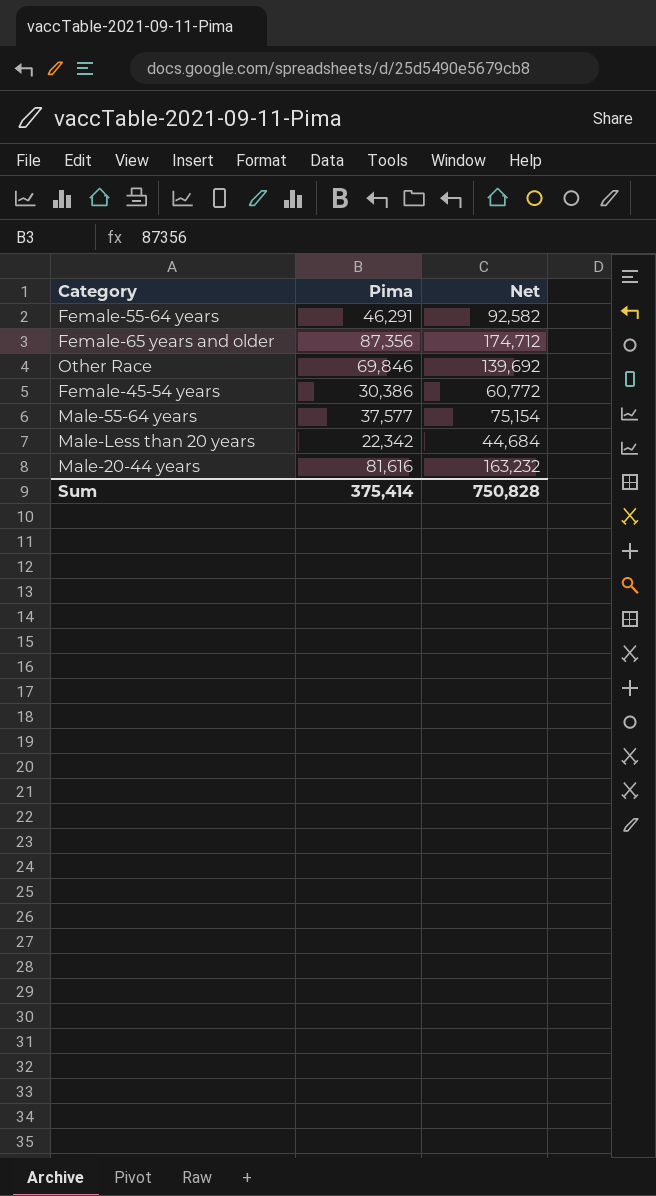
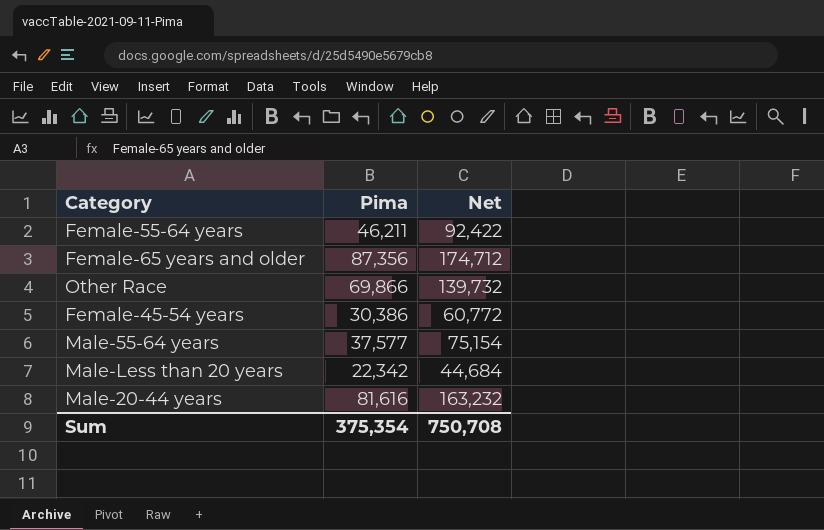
Female-55-64 years | Pima: 46,291 -> 46,211
Female-55-64 years | Net: 92,582 -> 92,422
Other Race | Pima: 69,846 -> 69,866
Other Race | Net: 139,692 -> 139,732
Sum | Pima: 375,414 -> 375,354
Sum | Net: 750,828 -> 750,708

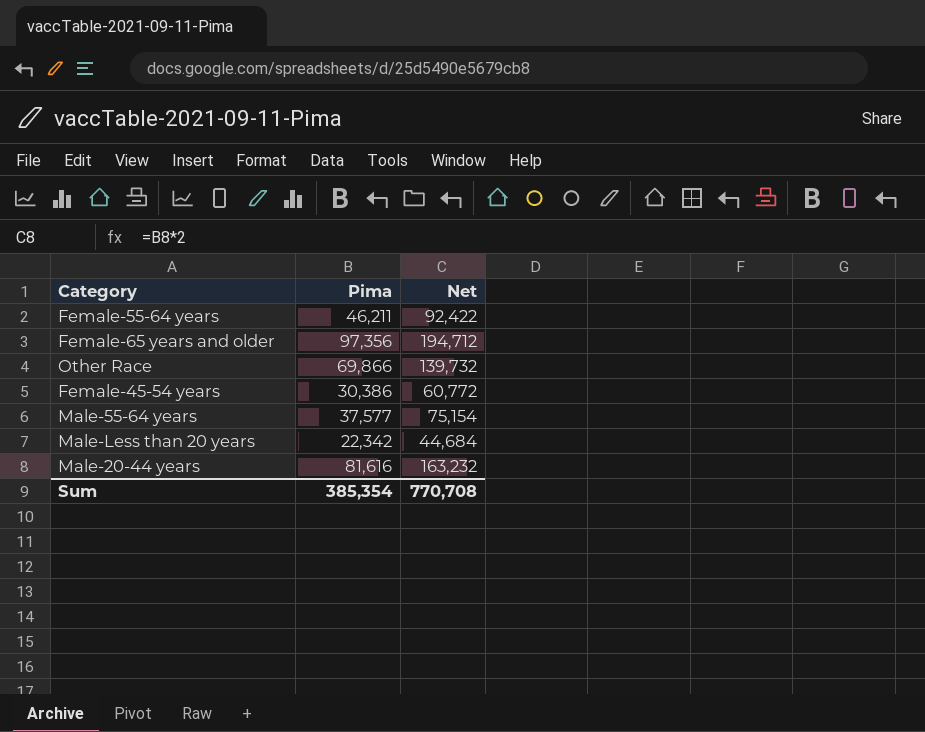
Female-65 years and older | Pima: 87,356 -> 97,356
Female-65 years and older | Net: 174,712 -> 194,712
Sum | Pima: 375,354 -> 385,354
Sum | Net: 750,708 -> 770,708

